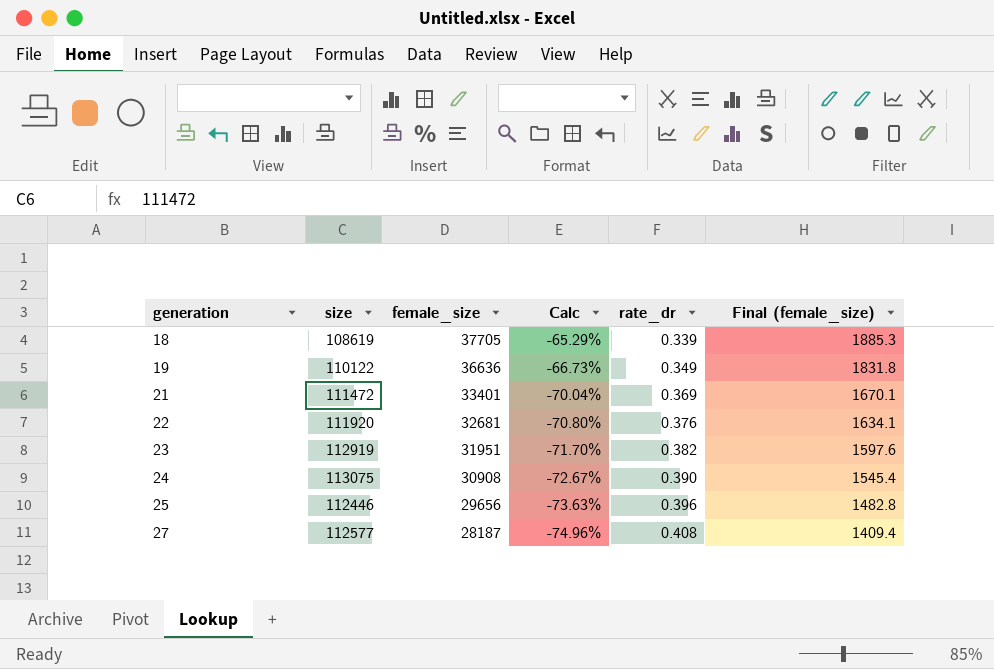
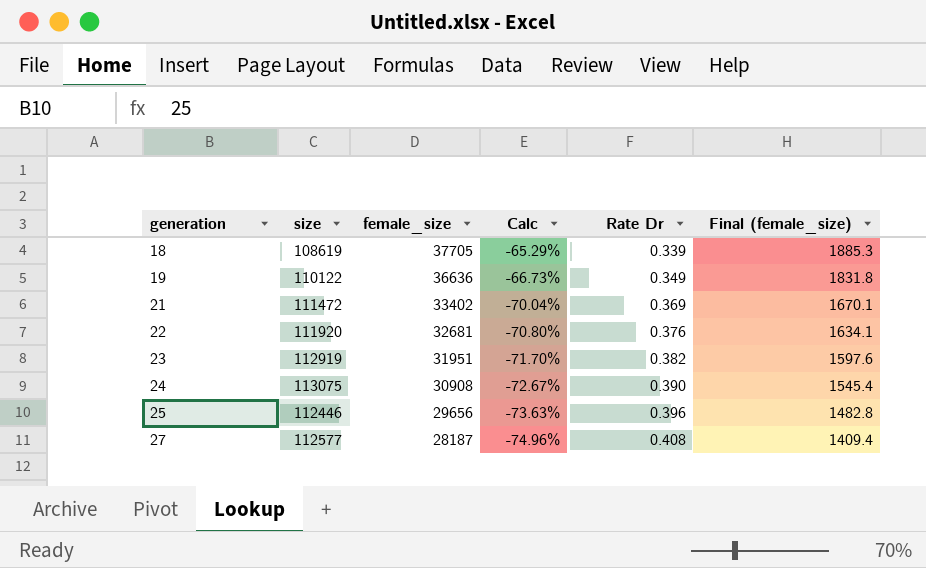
column name: rate_dr -> Rate Dr
21 | female_size: 33401 -> 33402

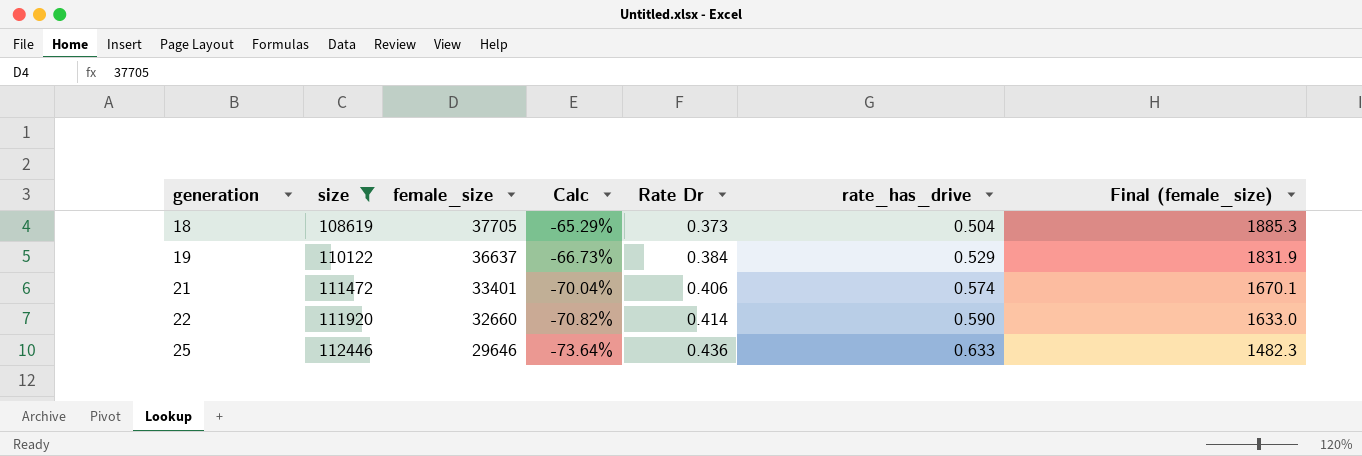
filter: none -> size <= 112446
column rate_has_drive | position: none -> 6
18 | Rate Dr: 0.339 -> 0.373
19 | female_size: 36636 -> 36637
19 | Rate Dr: 0.349 -> 0.384
19 | Final (female_size): 1831.8 -> 1831.9
21 | female_size: 33402 -> 33401
21 | Rate Dr: 0.369 -> 0.406
22 | female_size: 32681 -> 32660
22 | Calc: -70.80% -> -70.82%
22 | Rate Dr: 0.376 -> 0.414
22 | Final (female_size): 1634.1 -> 1633.0
25 | female_size: 29656 -> 29646
25 | Calc: -73.63% -> -73.64%
25 | Rate Dr: 0.396 -> 0.436
25 | Final (female_size): 1482.8 -> 1482.3

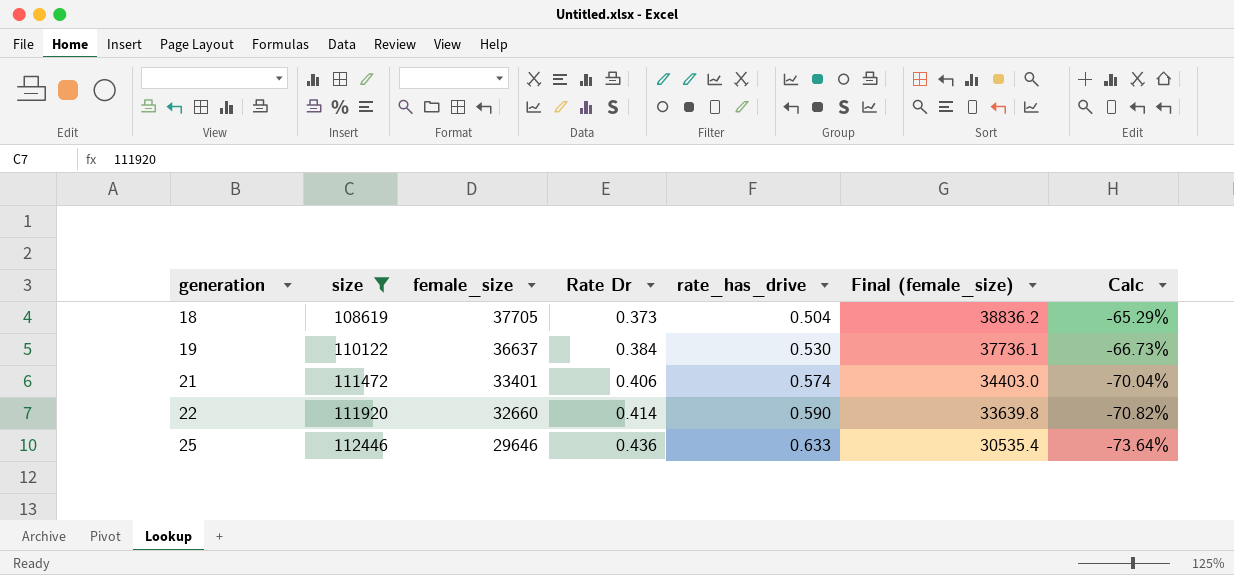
column Final (female_size) | formula: [female_size] * 0.05 -> [female_size] * 1.03
column Calc | position: 4 -> 7
19 | rate_has_drive: 0.529 -> 0.530

